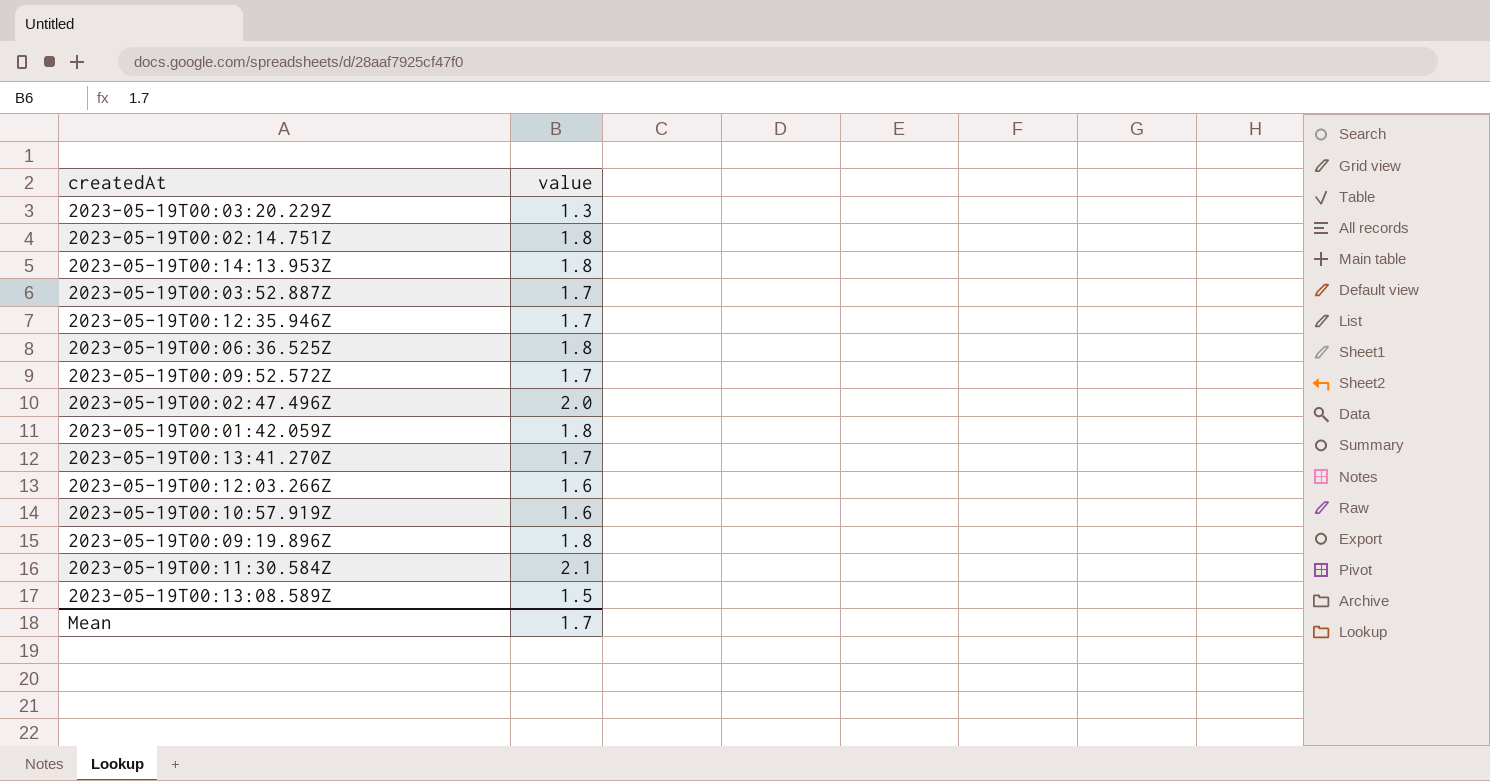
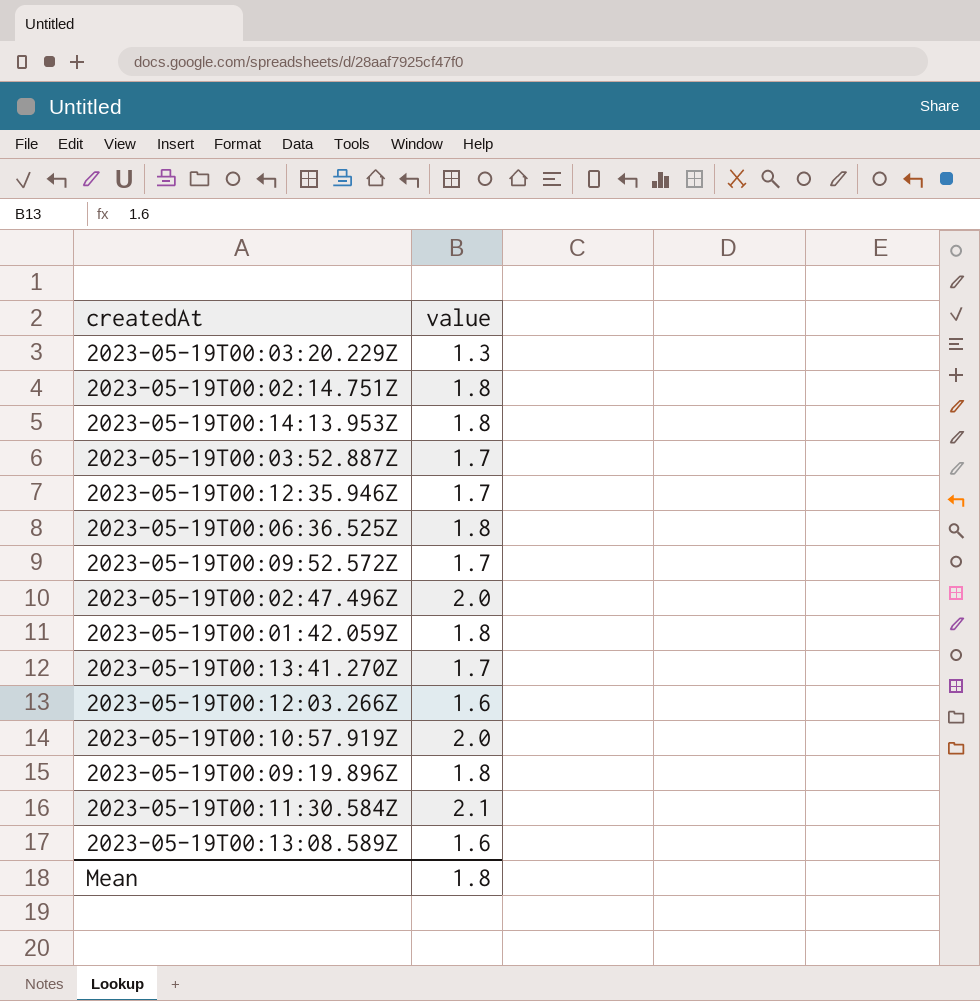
2023-05-19T00:10:57.919Z | value: 1.6 -> 2.0
2023-05-19T00:13:08.589Z | value: 1.5 -> 1.6
Mean | value: 1.7 -> 1.8

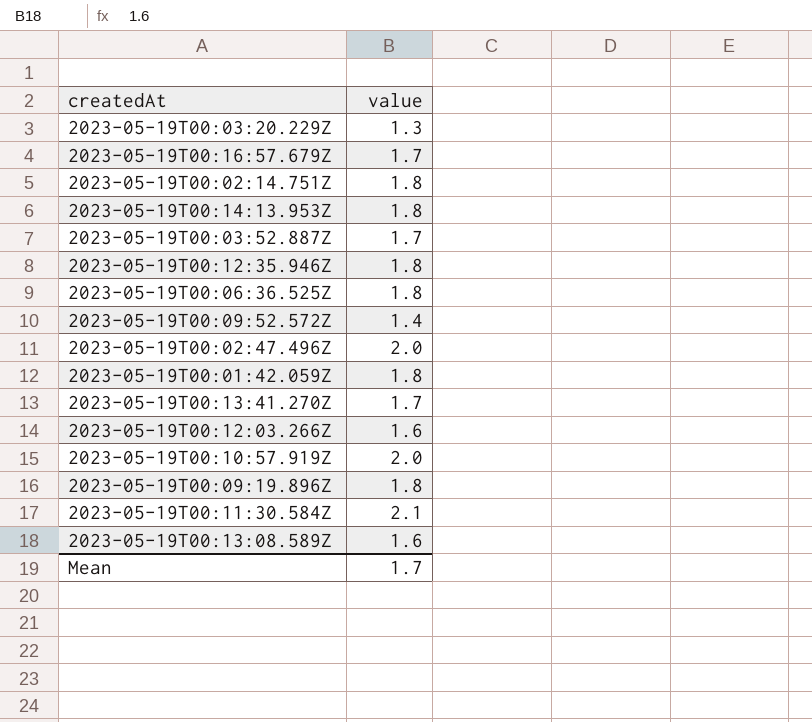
row 2023-05-19T00:16:57.679Z: none -> 1.7
2023-05-19T00:12:35.946Z | value: 1.7 -> 1.8
2023-05-19T00:09:52.572Z | value: 1.7 -> 1.4
Mean | value: 1.8 -> 1.7

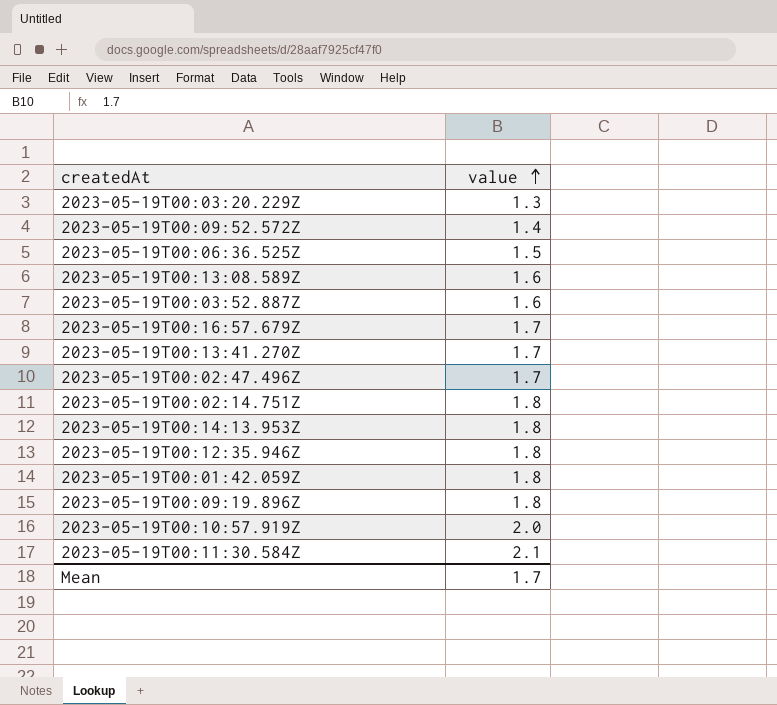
row order: none -> value ascending
row 2023-05-19T00:12:03.266Z: 1.6 -> none
2023-05-19T00:06:36.525Z | value: 1.8 -> 1.5
2023-05-19T00:03:52.887Z | value: 1.7 -> 1.6
2023-05-19T00:02:47.496Z | value: 2.0 -> 1.7

